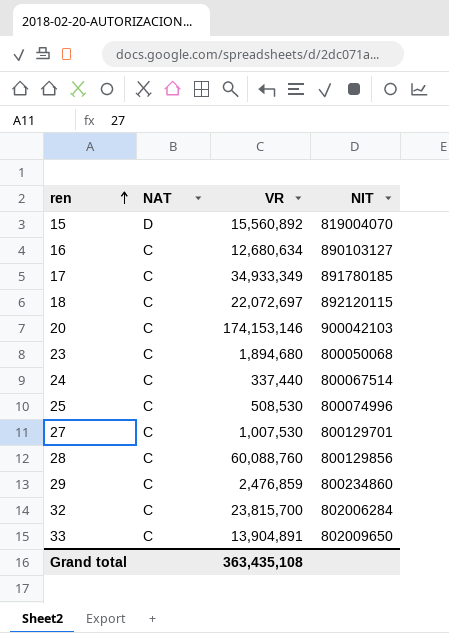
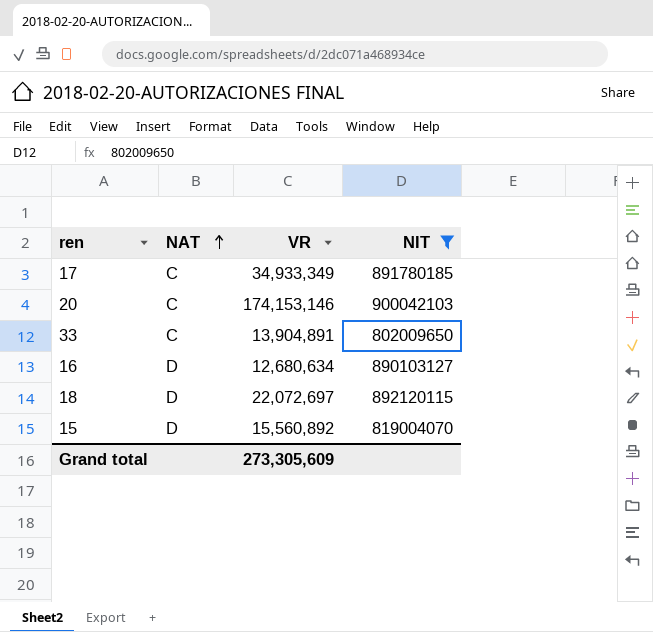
filter: none -> NIT >= 802009650
row order: ren ascending -> NAT ascending
16 | NAT: C -> D
18 | NAT: C -> D
Grand total | VR: 363,435,108 -> 273,305,609

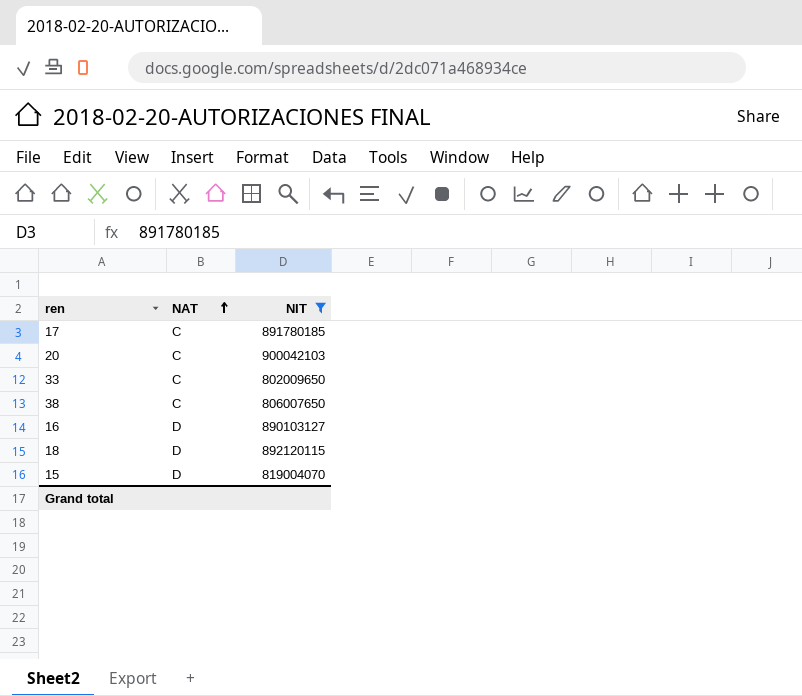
column VR | position: 3 -> none
row 38: none -> C | 806007650

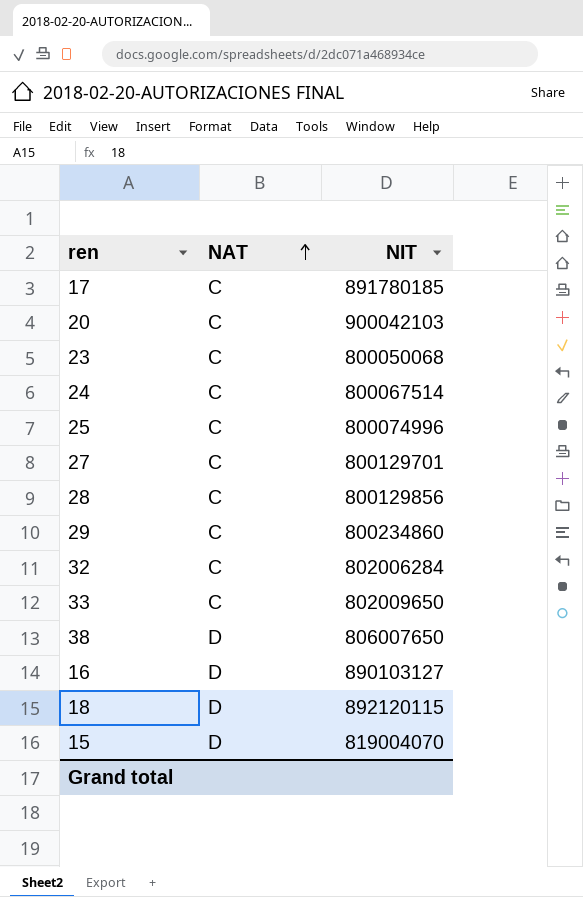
filter: NIT >= 802009650 -> none
38 | NAT: C -> D

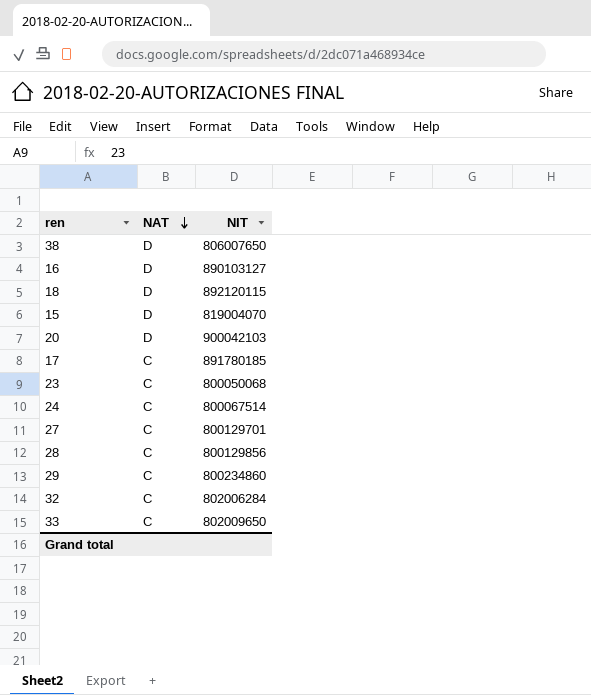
row order: NAT ascending -> NAT descending
row 25: C | 800074996 -> none
20 | NAT: C -> D

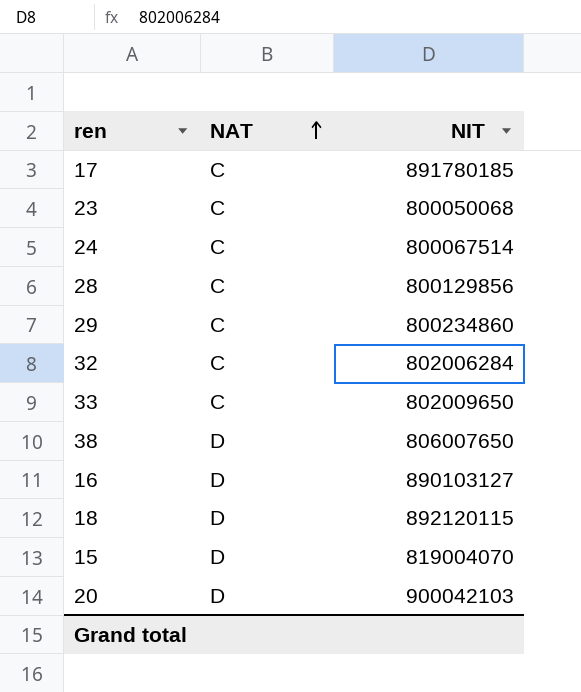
row order: NAT descending -> NAT ascending
row 27: C | 800129701 -> none

